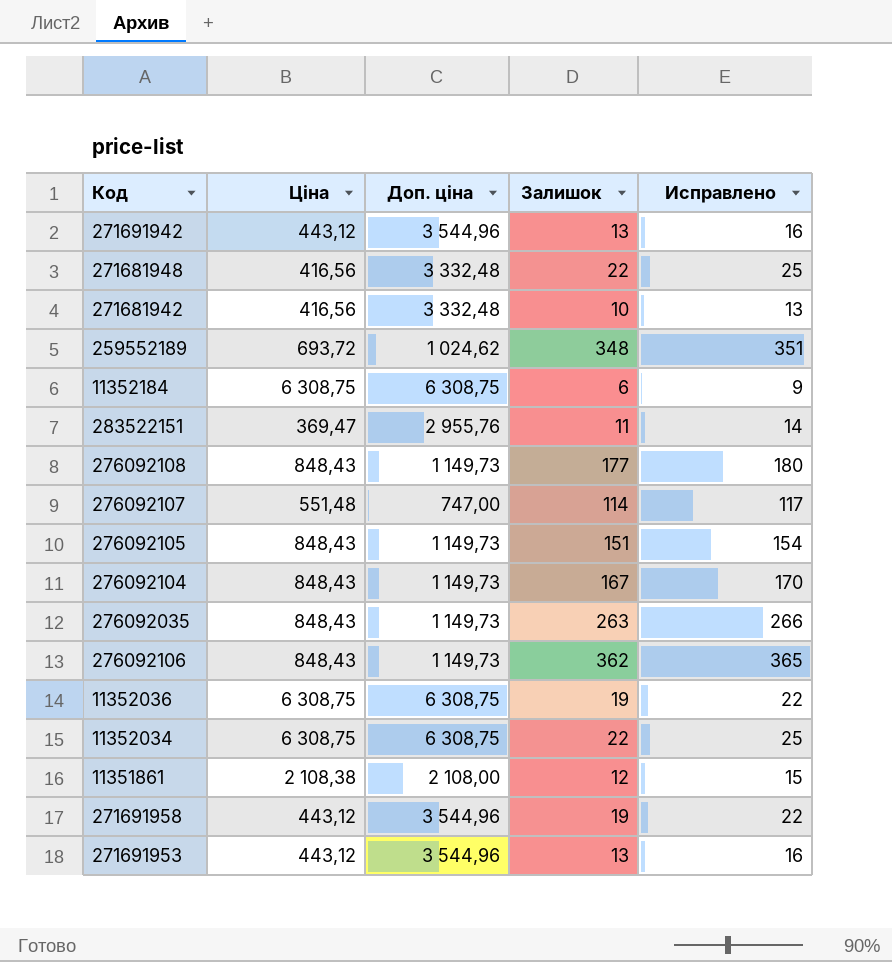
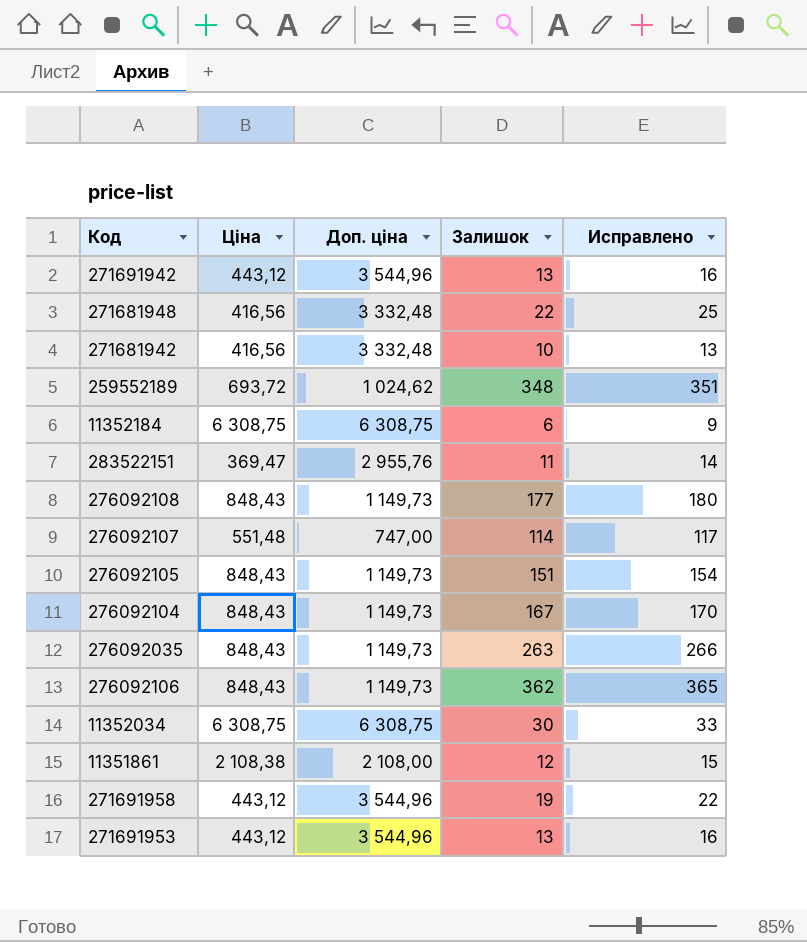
row 11352036: 6 308,75 | 6 308,75 | 19 | 22 -> none
11352034 | Залишок: 22 -> 30
11352034 | Исправлено: 25 -> 33

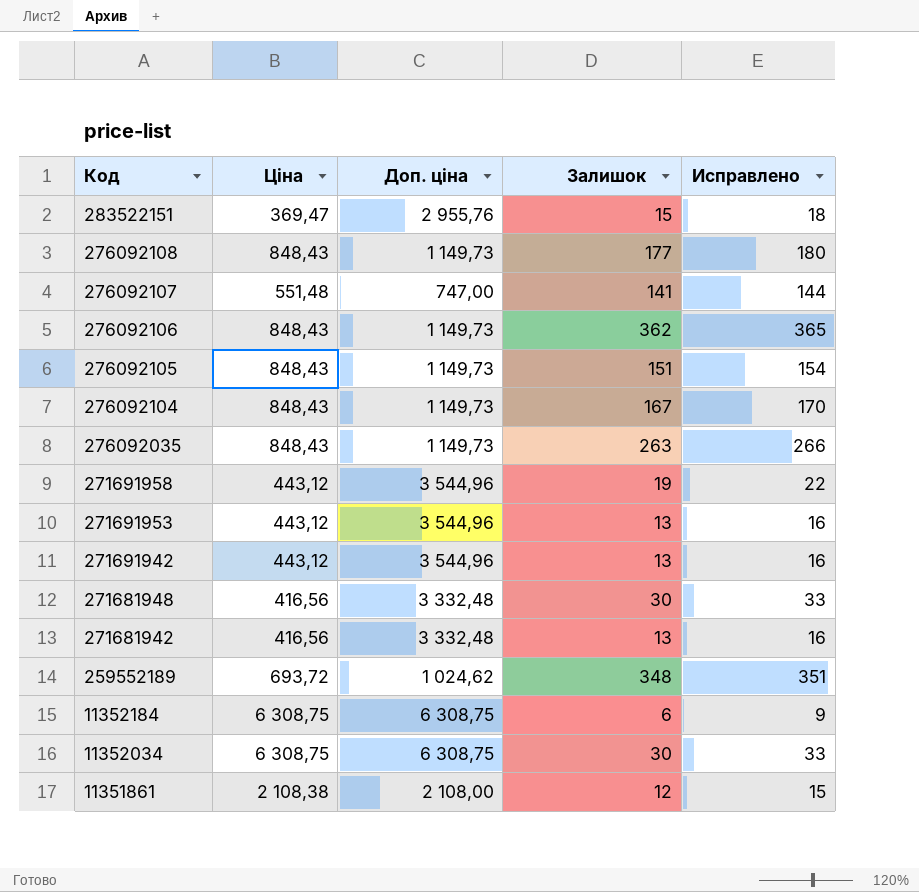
row order: none -> Код descending
283522151 | Залишок: 11 -> 15
283522151 | Исправлено: 14 -> 18
276092107 | Залишок: 114 -> 141
276092107 | Исправлено: 117 -> 144
271681948 | Залишок: 22 -> 30
271681948 | Исправлено: 25 -> 33
271681942 | Залишок: 10 -> 13
271681942 | Исправлено: 13 -> 16

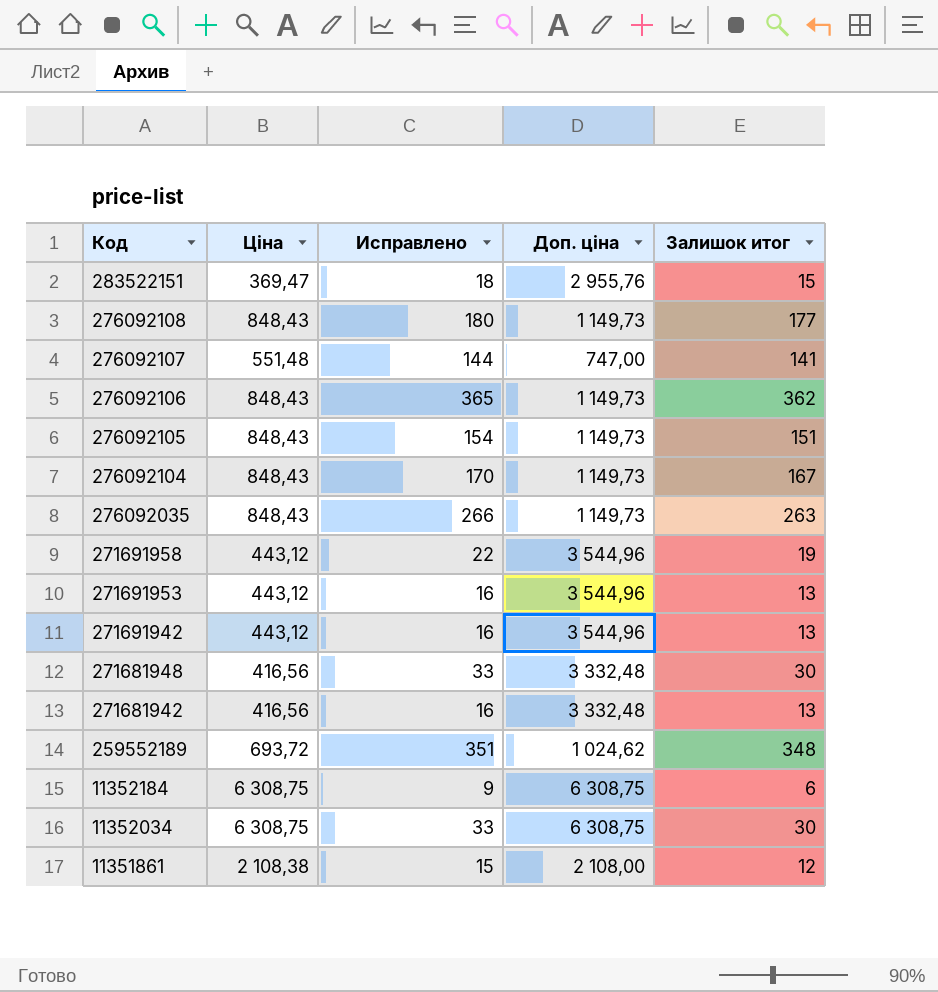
column Исправлено | position: 5 -> 3
column name: Залишок -> Залишок итог

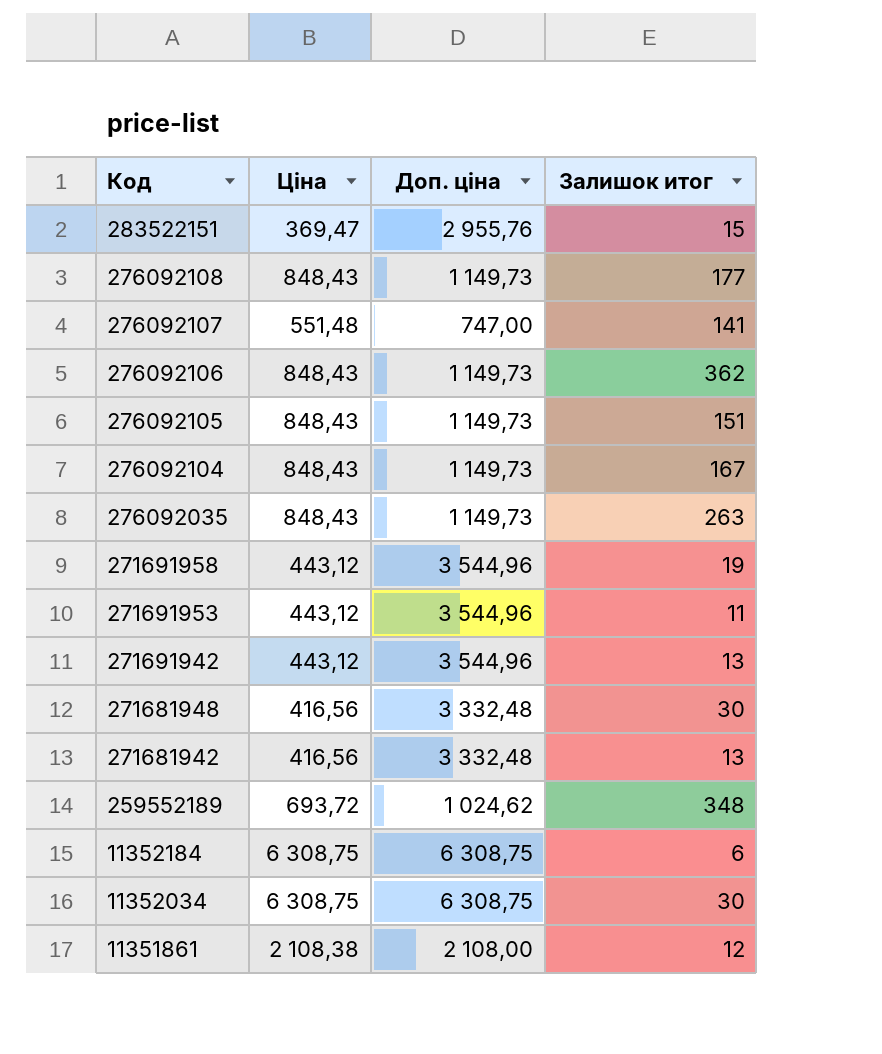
column Исправлено | formula: [Залишок итог] + 3 -> none
271691953 | Залишок итог: 13 -> 11

